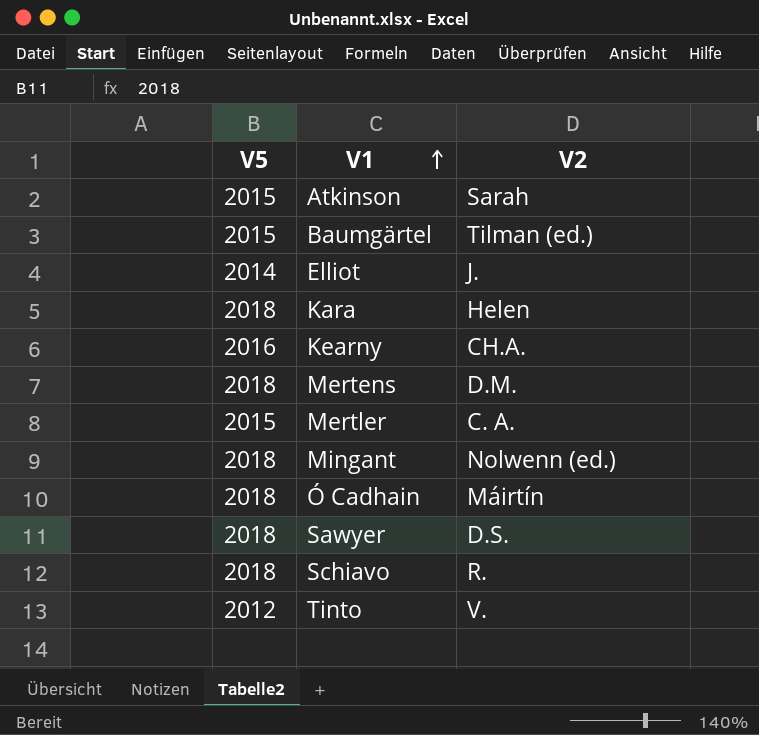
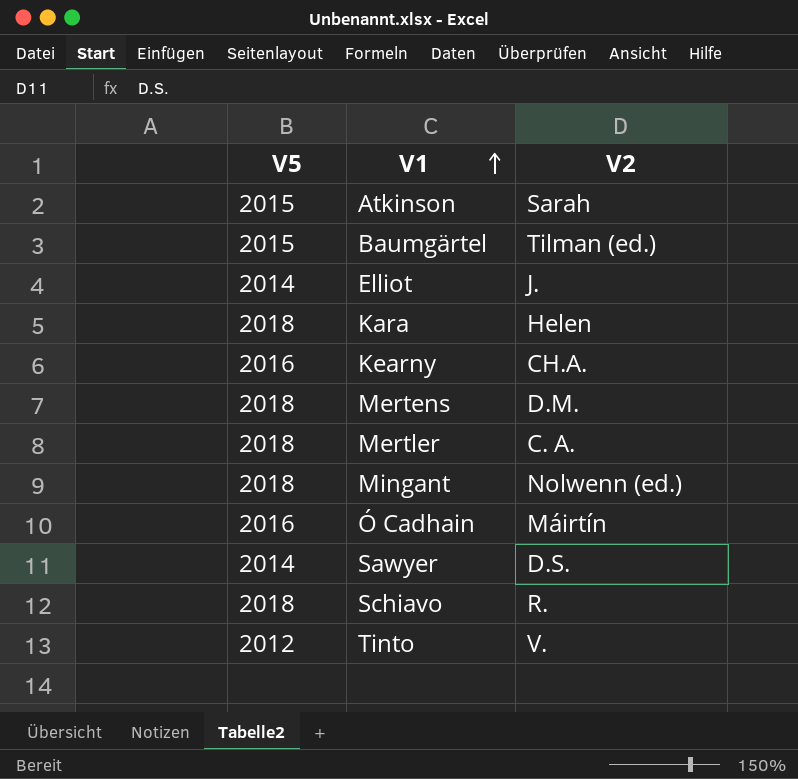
Mertler | V5: 2015 -> 2018
Ó Cadhain | V5: 2018 -> 2016
Sawyer | V5: 2018 -> 2014

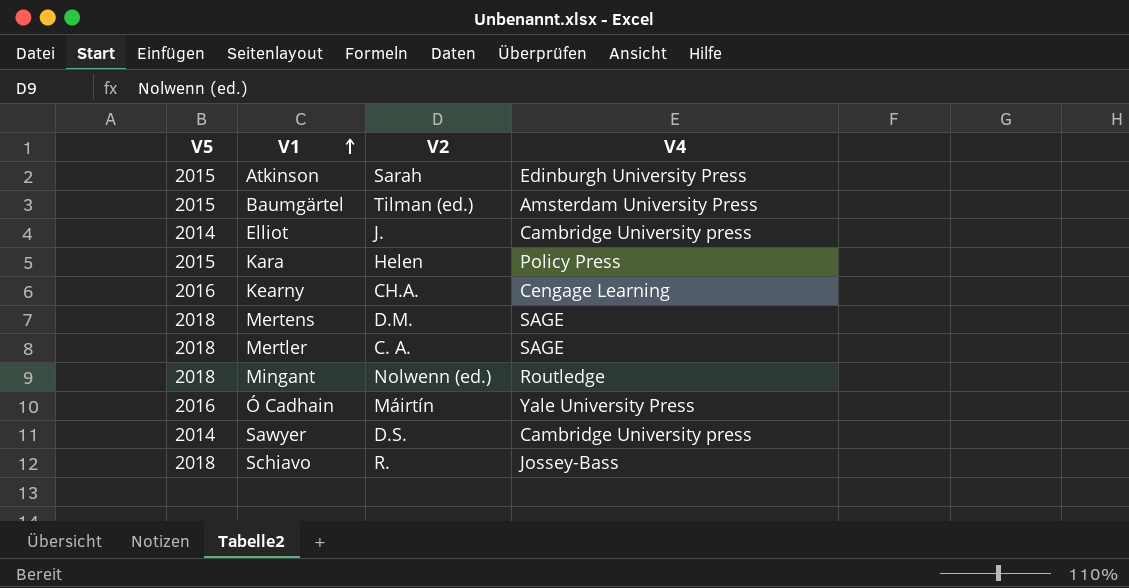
column V4 | position: none -> 4
row Tinto: 2012 | V. -> none
Kara | V5: 2018 -> 2015

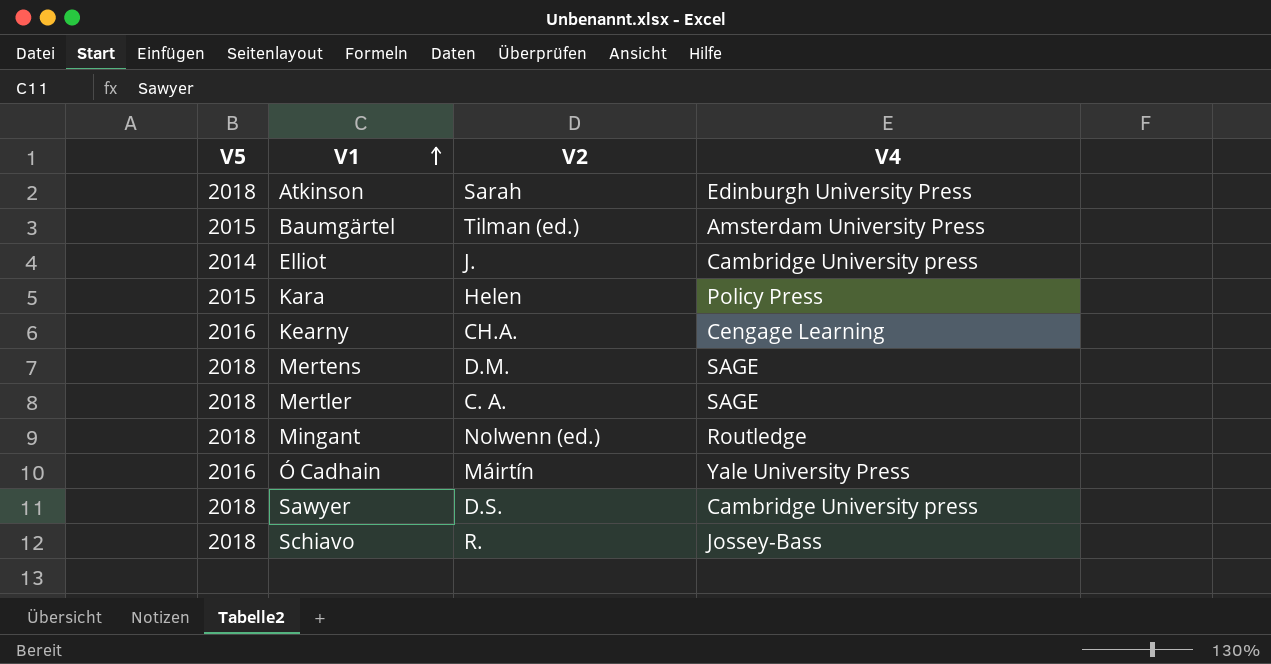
Atkinson | V5: 2015 -> 2018
Sawyer | V5: 2014 -> 2018

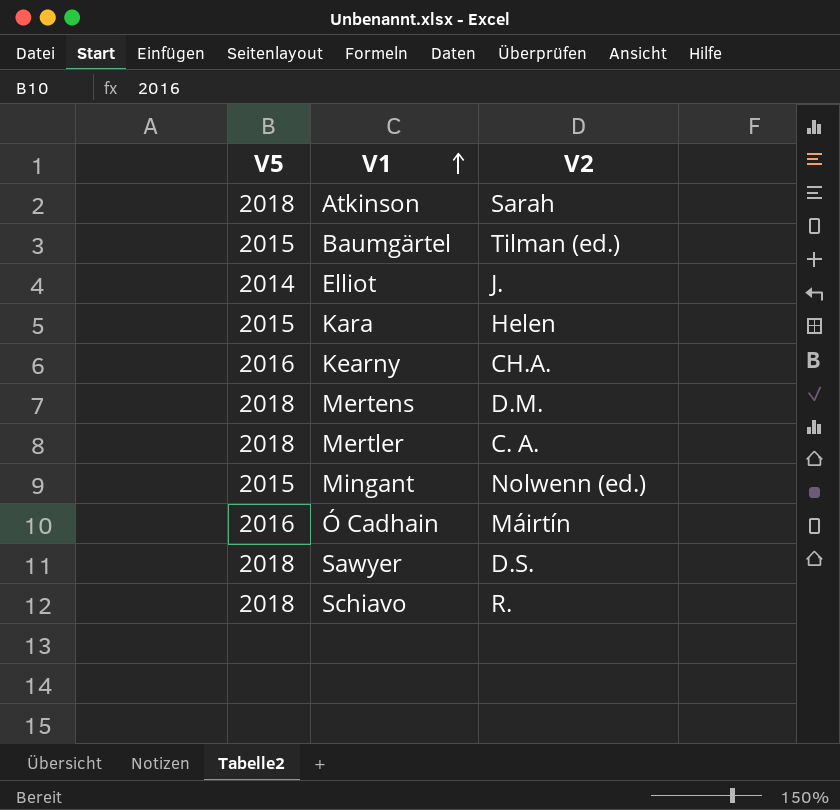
column V4 | position: 4 -> none
Mingant | V5: 2018 -> 2015

